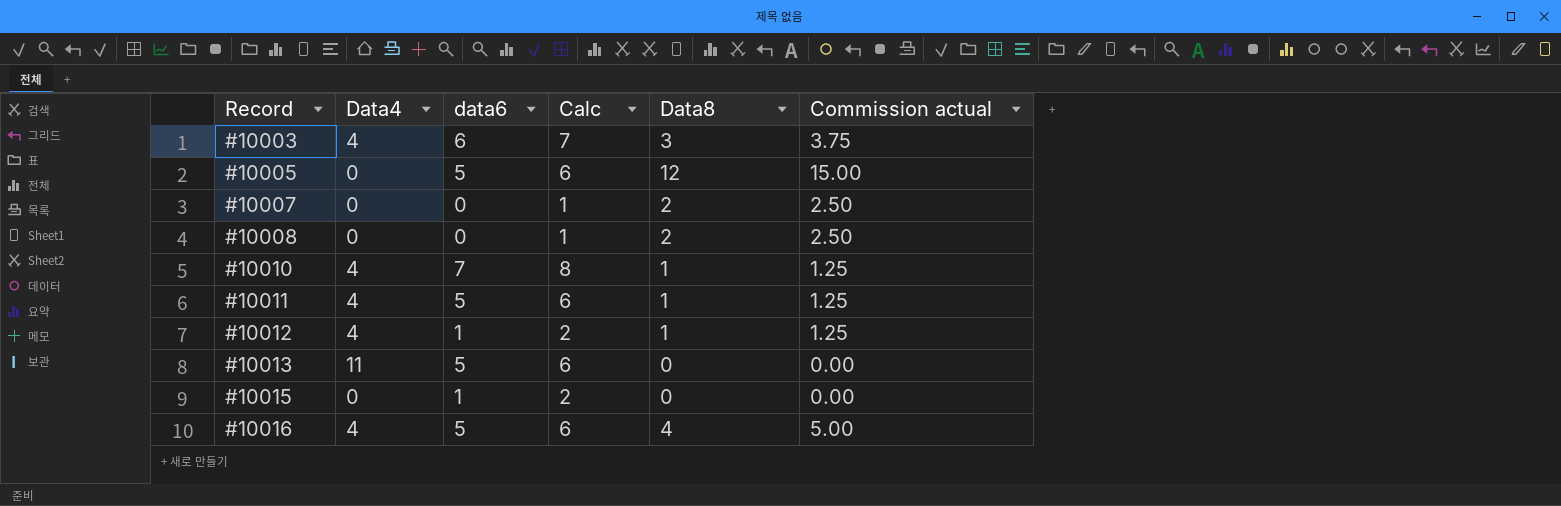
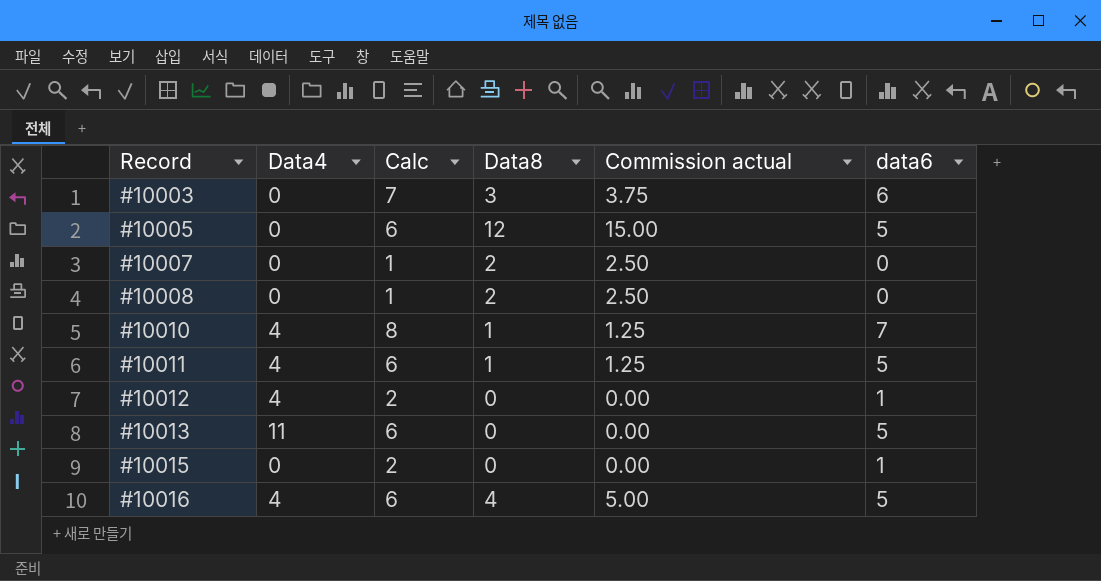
column data6 | position: 3 -> 6
#10003 | Data4: 4 -> 0
#10012 | Data8: 1 -> 0
#10012 | Commission actual: 1.25 -> 0.00

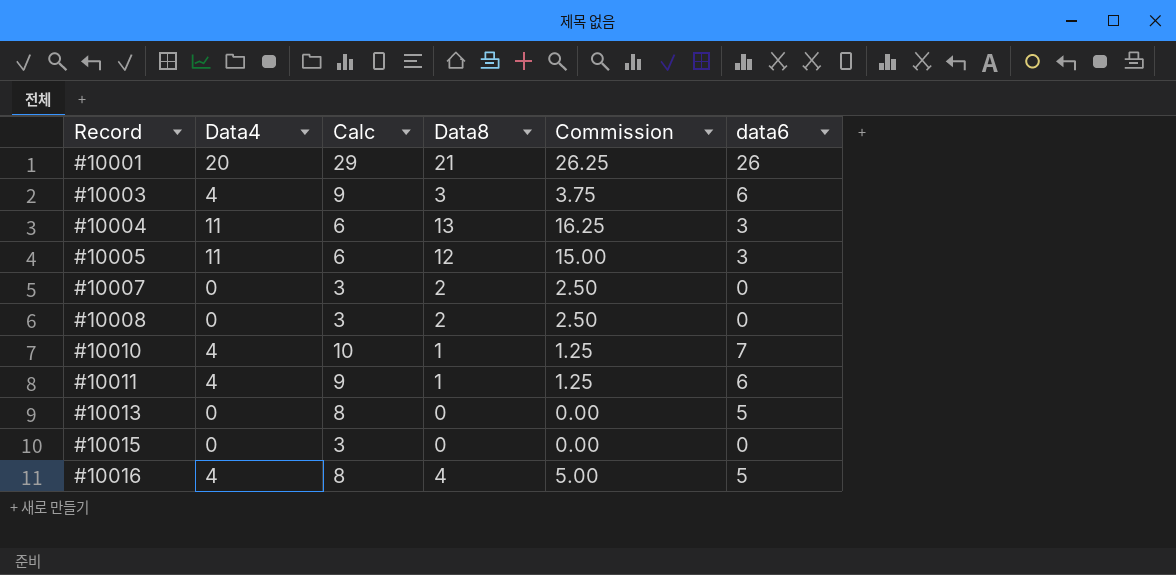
column Calc | formula: [data6] + 1 -> [data6] + 3
column name: Commission actual -> Commission
row #10012: 4 | 2 | 0 | 0.00 | 1 -> none
row #10001: none -> 20 | 29 | 21 | 26.25 | 26
#10003 | Data4: 0 -> 4
row #10004: none -> 11 | 6 | 13 | 16.25 | 3
#10005 | Data4: 0 -> 11
#10005 | data6: 5 -> 3
#10011 | data6: 5 -> 6
#10013 | Data4: 11 -> 0
#10015 | data6: 1 -> 0

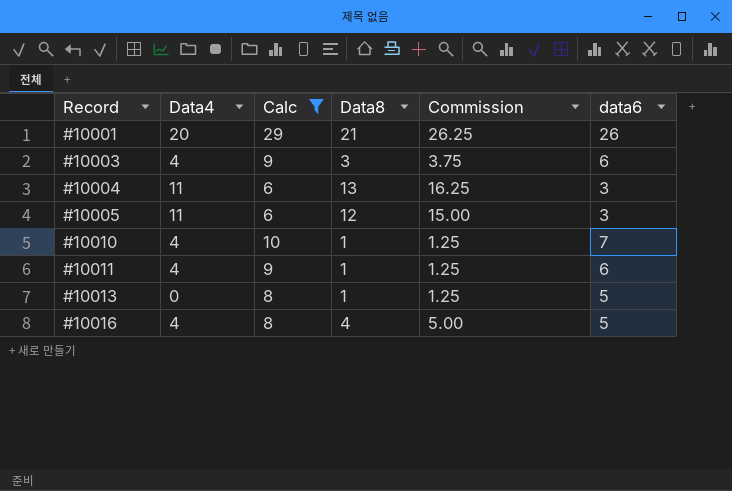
filter: none -> Calc != 3
#10013 | Data8: 0 -> 1
#10013 | Commission: 0.00 -> 1.25

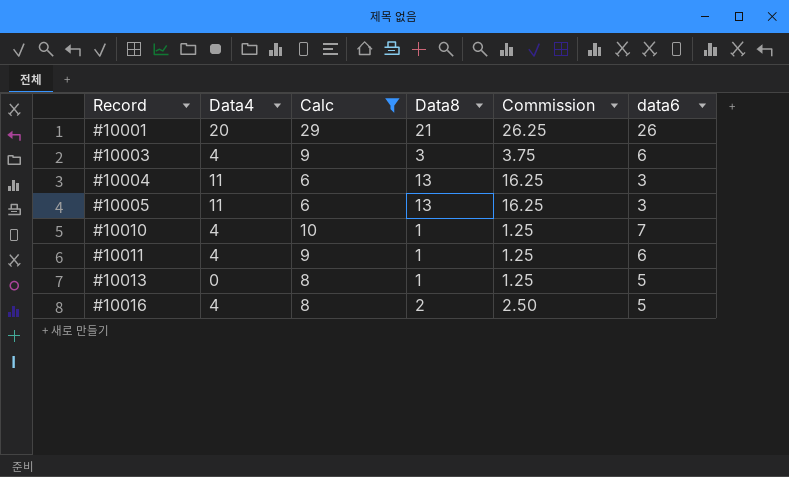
#10005 | Data8: 12 -> 13
#10005 | Commission: 15.00 -> 16.25
#10016 | Data8: 4 -> 2
#10016 | Commission: 5.00 -> 2.50

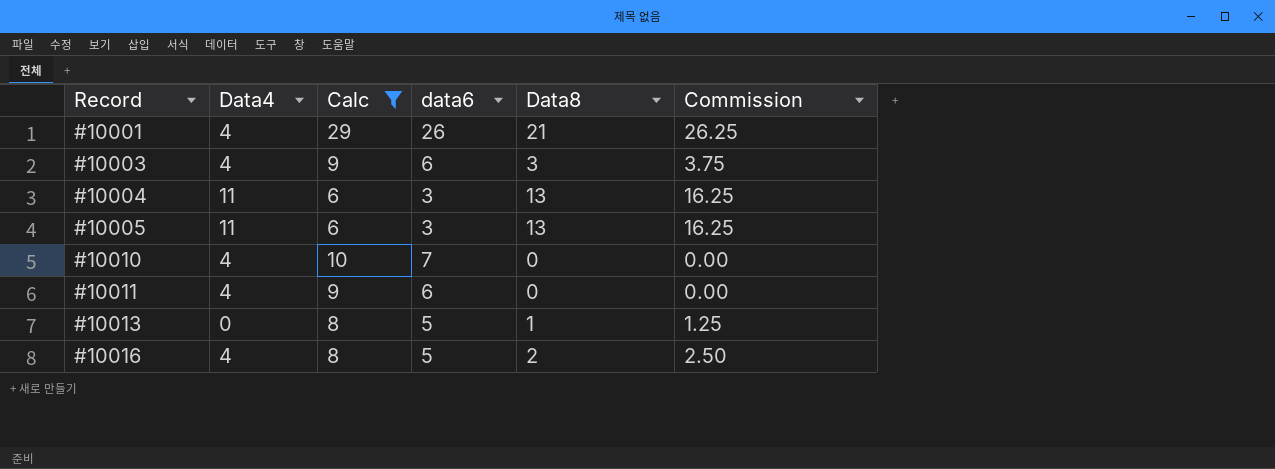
column data6 | position: 6 -> 4
#10001 | Data4: 20 -> 4
#10010 | Data8: 1 -> 0
#10010 | Commission: 1.25 -> 0.00
#10011 | Data8: 1 -> 0
#10011 | Commission: 1.25 -> 0.00

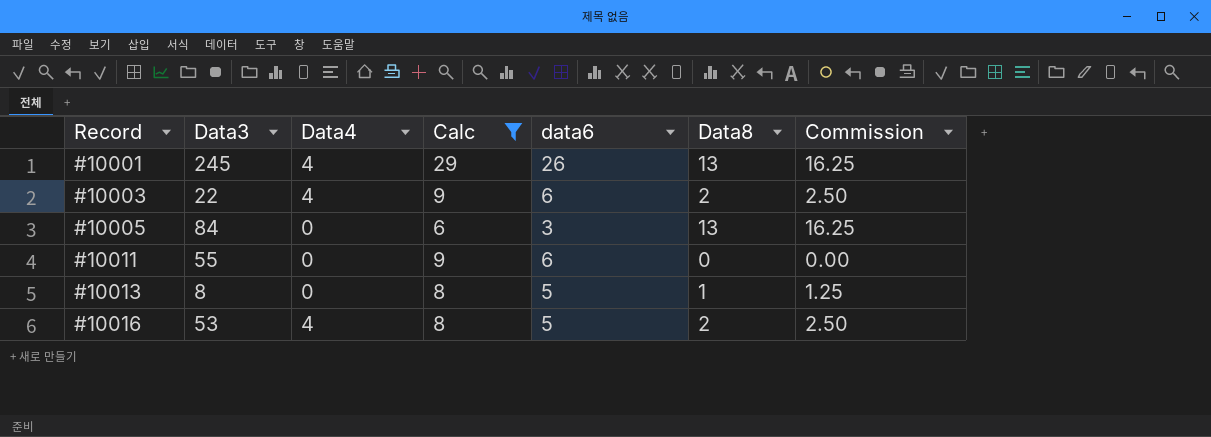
column Data3 | position: none -> 2
row #10004: 11 | 6 | 3 | 13 | 16.25 -> none
row #10010: 4 | 10 | 7 | 0 | 0.00 -> none
#10001 | Data8: 21 -> 13
#10001 | Commission: 26.25 -> 16.25
#10003 | Data8: 3 -> 2
#10003 | Commission: 3.75 -> 2.50
#10005 | Data4: 11 -> 0
#10011 | Data4: 4 -> 0

